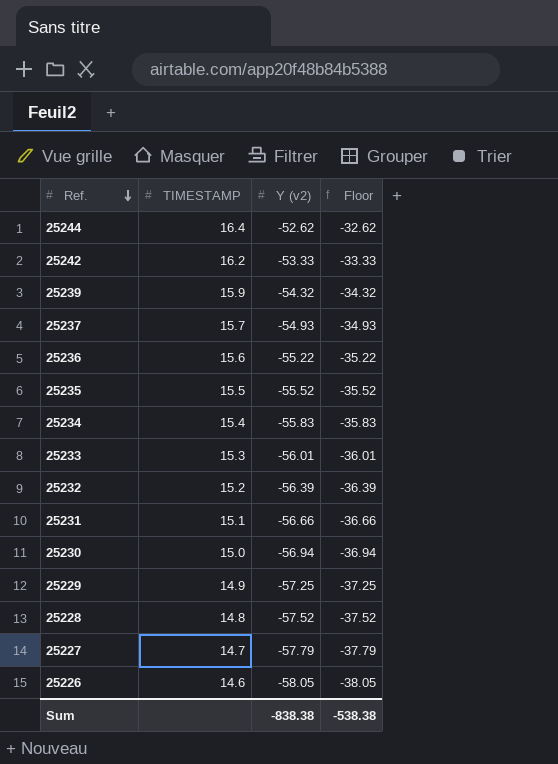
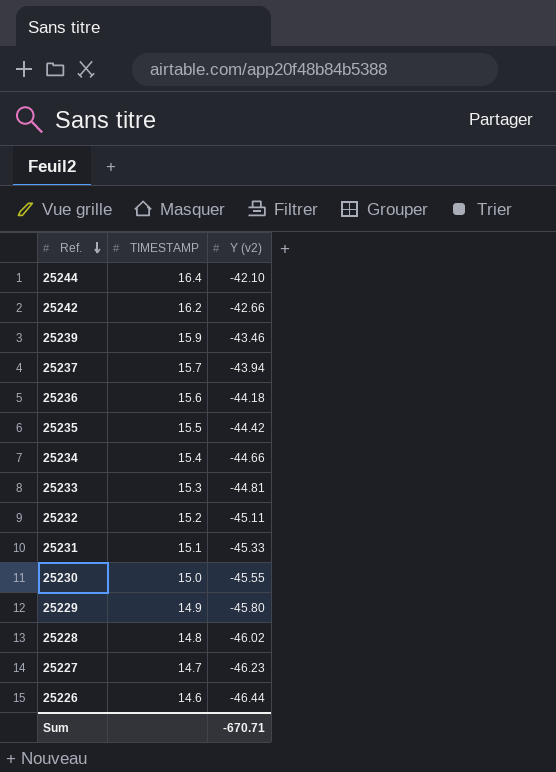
column Floor | formula: [Y (v2)] + 20 -> none
25244 | Y (v2): -52.62 -> -42.10
25242 | Y (v2): -53.33 -> -42.66
25239 | Y (v2): -54.32 -> -43.46
25237 | Y (v2): -54.93 -> -43.94
25236 | Y (v2): -55.22 -> -44.18
25235 | Y (v2): -55.52 -> -44.42
25234 | Y (v2): -55.83 -> -44.66
25233 | Y (v2): -56.01 -> -44.81
25232 | Y (v2): -56.39 -> -45.11
25231 | Y (v2): -56.66 -> -45.33
25230 | Y (v2): -56.94 -> -45.55
25229 | Y (v2): -57.25 -> -45.80
25228 | Y (v2): -57.52 -> -46.02
25227 | Y (v2): -57.79 -> -46.23
25226 | Y (v2): -58.05 -> -46.44
Sum | Y (v2): -838.38 -> -670.71

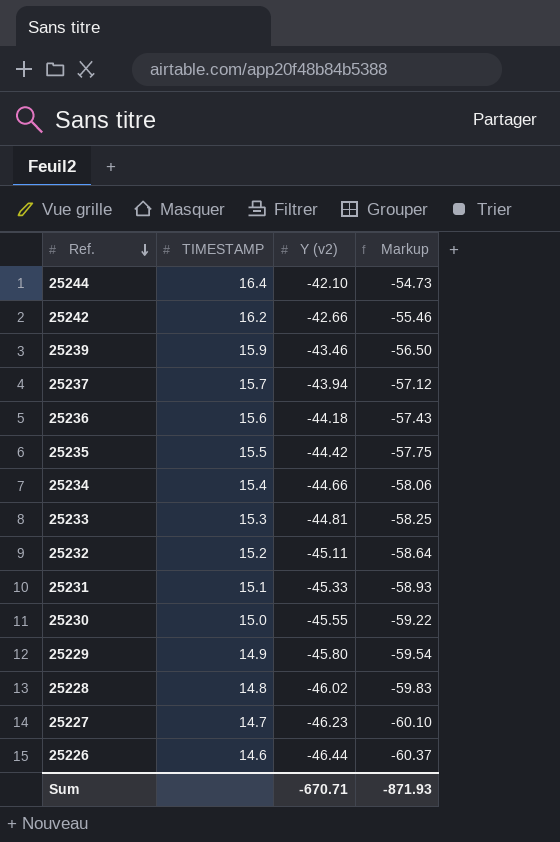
column Markup | formula: none -> [Y (v2)] * 1.3

